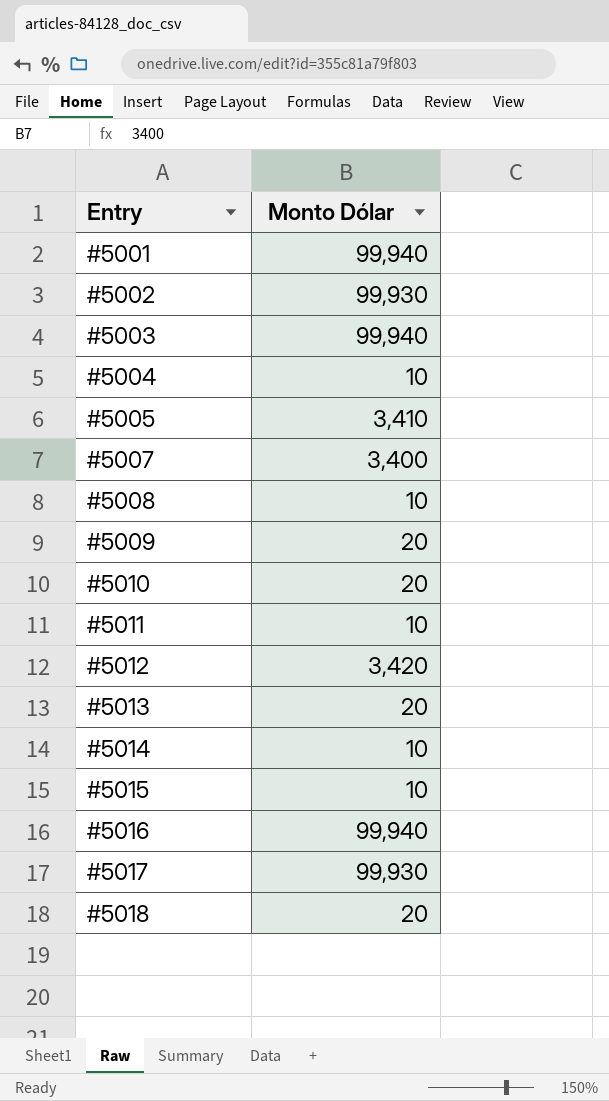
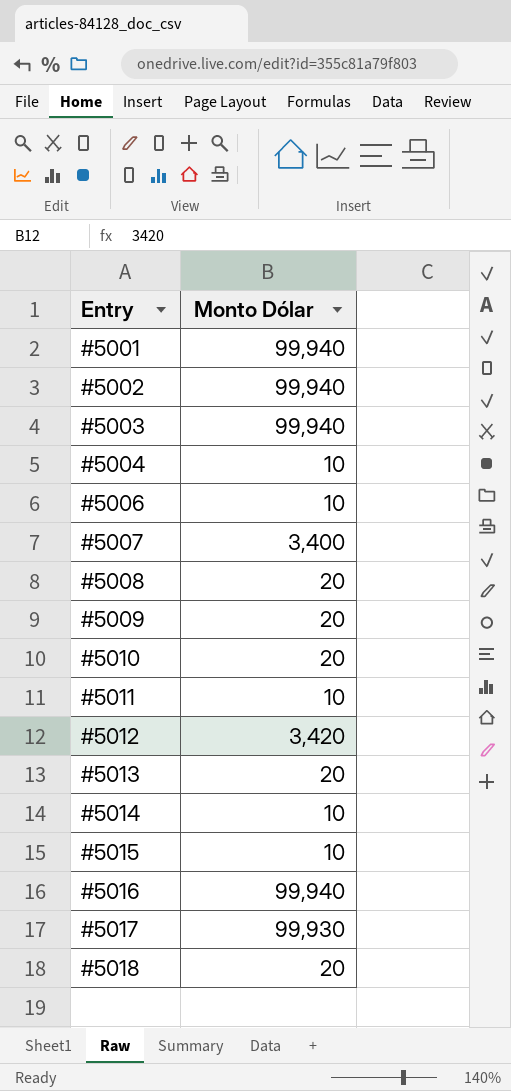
row #5005: 3,410 -> none
#5002 | Monto Dólar: 99,930 -> 99,940
row #5006: none -> 10
#5008 | Monto Dólar: 10 -> 20

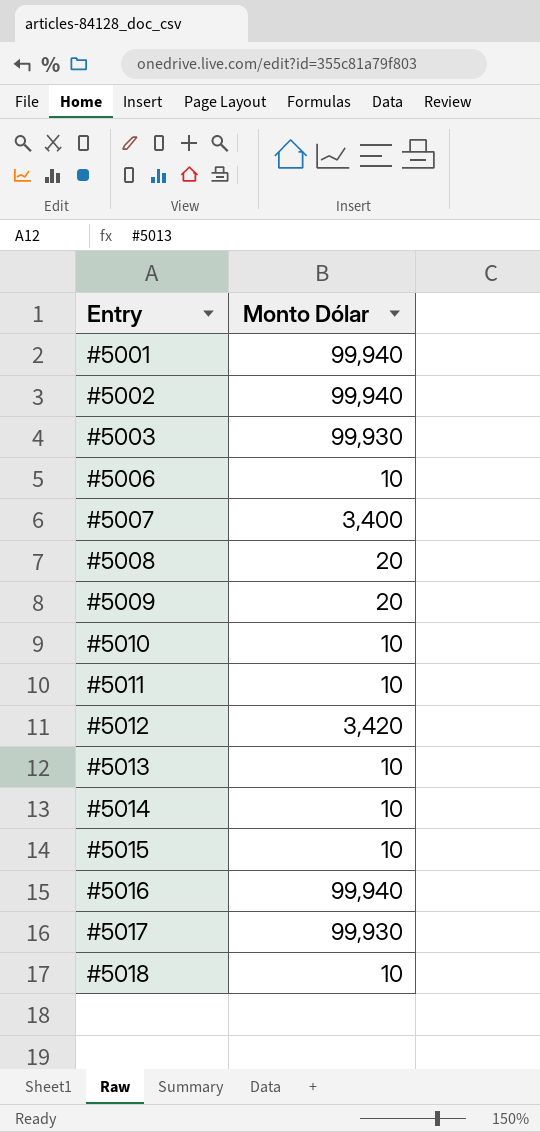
row #5004: 10 -> none
#5003 | Monto Dólar: 99,940 -> 99,930
#5010 | Monto Dólar: 20 -> 10
#5013 | Monto Dólar: 20 -> 10
#5018 | Monto Dólar: 20 -> 10

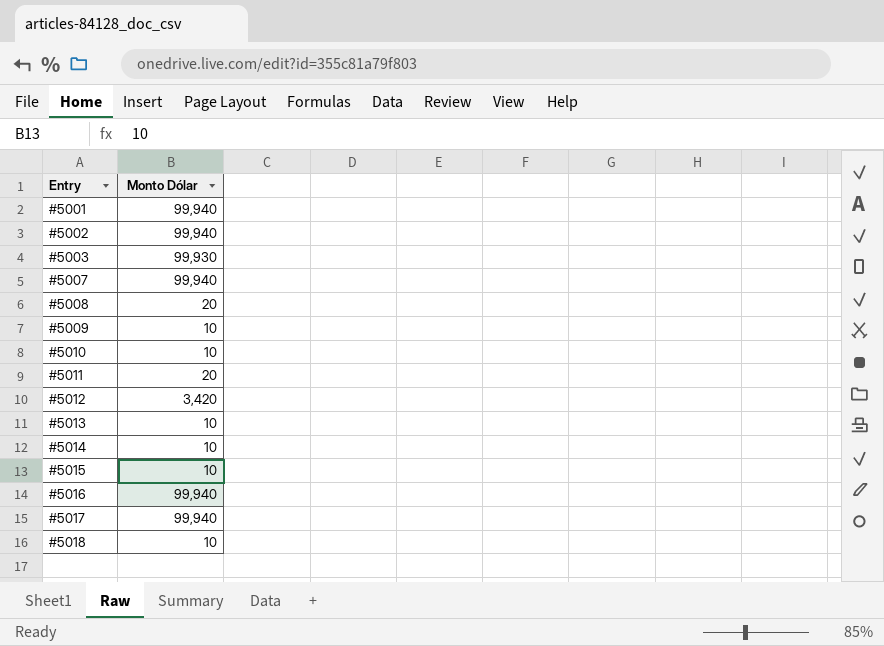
row #5006: 10 -> none
#5007 | Monto Dólar: 3,400 -> 99,940
#5009 | Monto Dólar: 20 -> 10
#5011 | Monto Dólar: 10 -> 20
#5017 | Monto Dólar: 99,930 -> 99,940

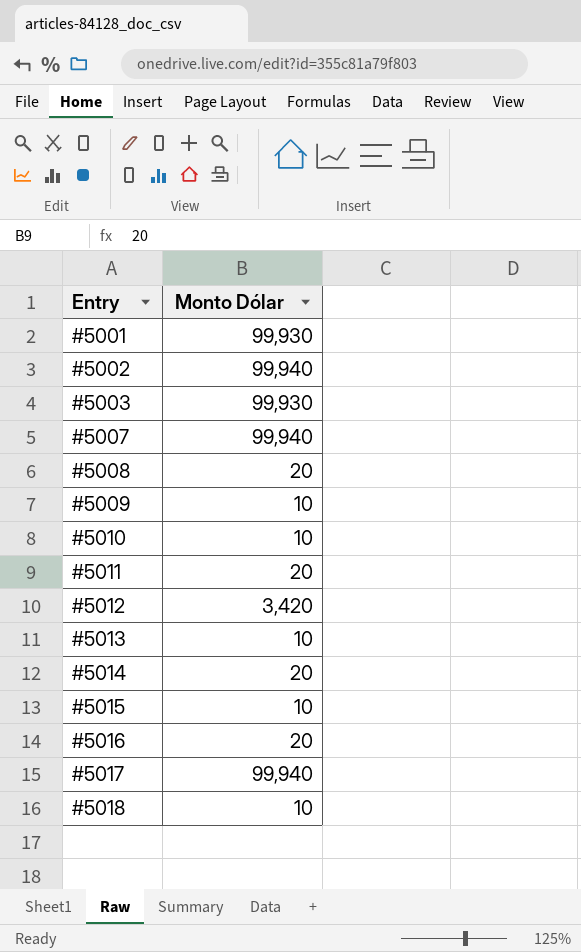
#5001 | Monto Dólar: 99,940 -> 99,930
#5014 | Monto Dólar: 10 -> 20
#5016 | Monto Dólar: 99,940 -> 20

